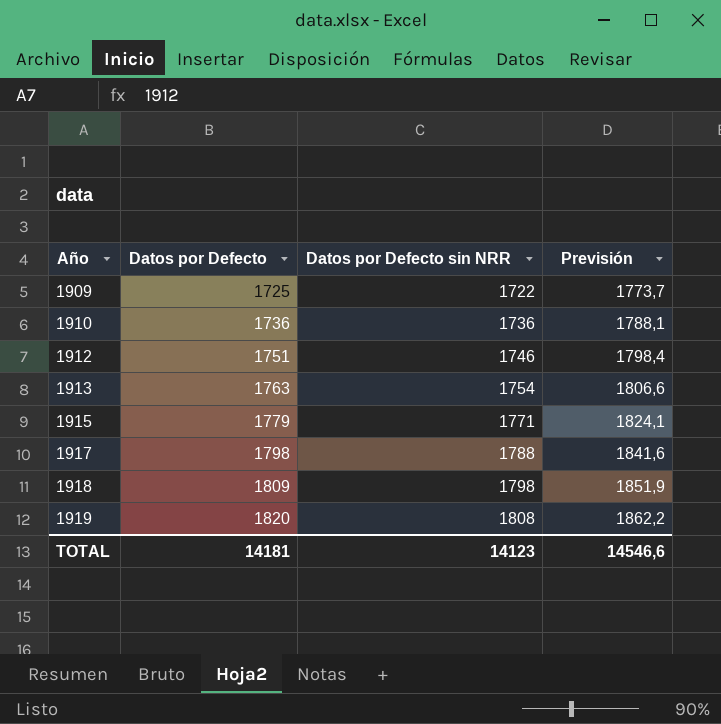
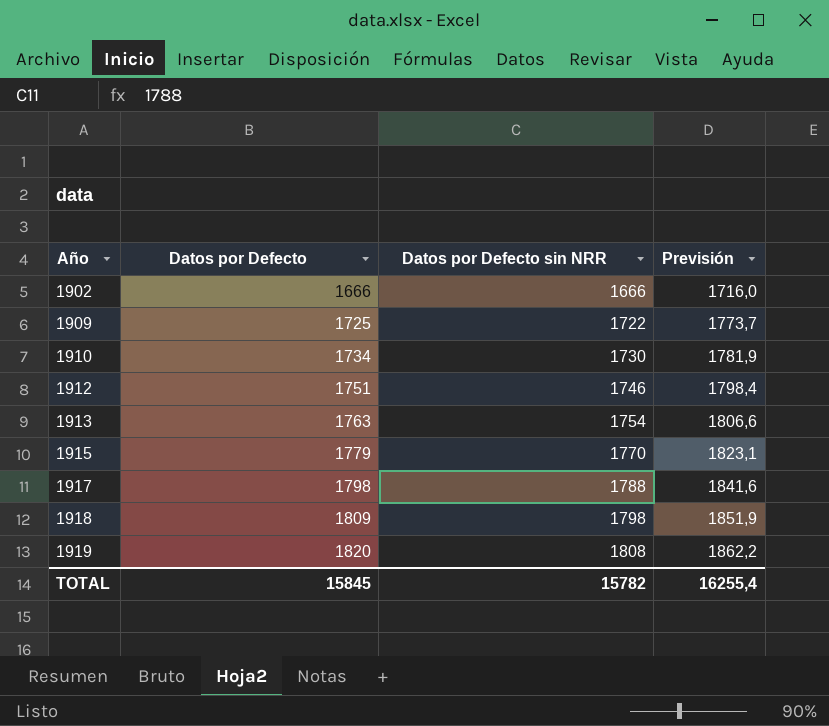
row 1902: none -> 1666 | 1666 | 1716,0
1910 | Datos por Defecto: 1736 -> 1734
1910 | Datos por Defecto sin NRR: 1736 -> 1730
1910 | Previsión: 1788,1 -> 1781,9
1915 | Datos por Defecto sin NRR: 1771 -> 1770
1915 | Previsión: 1824,1 -> 1823,1
TOTAL | Datos por Defecto: 14181 -> 15845
TOTAL | Datos por Defecto sin NRR: 14123 -> 15782
TOTAL | Previsión: 14546,6 -> 16255,4

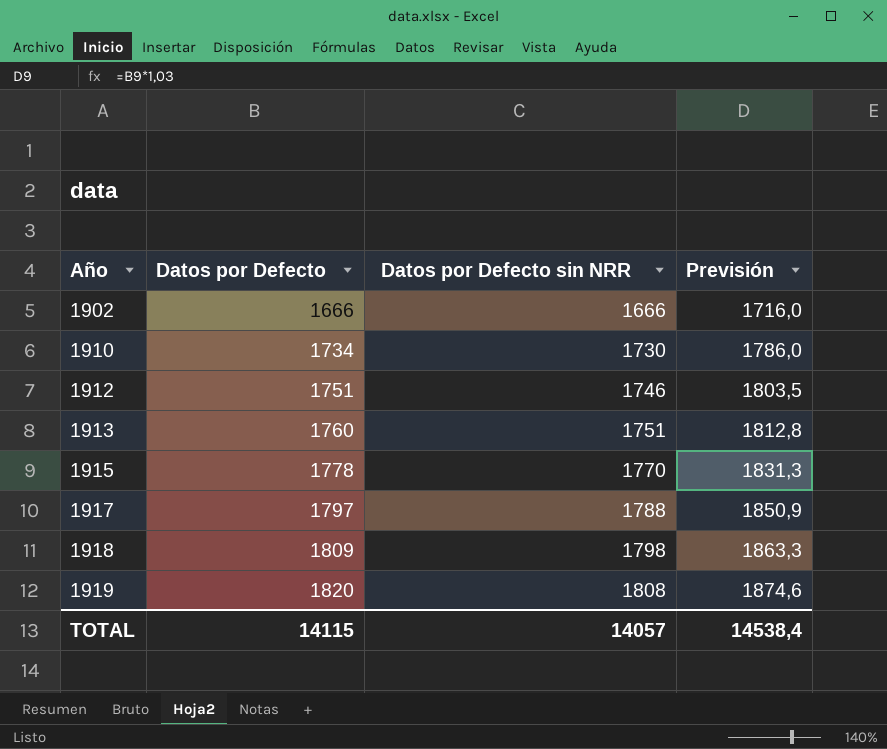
column Previsión | formula: [Datos por Defecto sin NRR] * 1,03 -> [Datos por Defecto] * 1,03
row 1909: 1725 | 1722 | 1773,7 -> none
1913 | Datos por Defecto: 1763 -> 1760
1913 | Datos por Defecto sin NRR: 1754 -> 1751
1915 | Datos por Defecto: 1779 -> 1778
1917 | Datos por Defecto: 1798 -> 1797
TOTAL | Datos por Defecto: 15845 -> 14115
TOTAL | Datos por Defecto sin NRR: 15782 -> 14057
TOTAL | Previsión: 16255,4 -> 14538,4

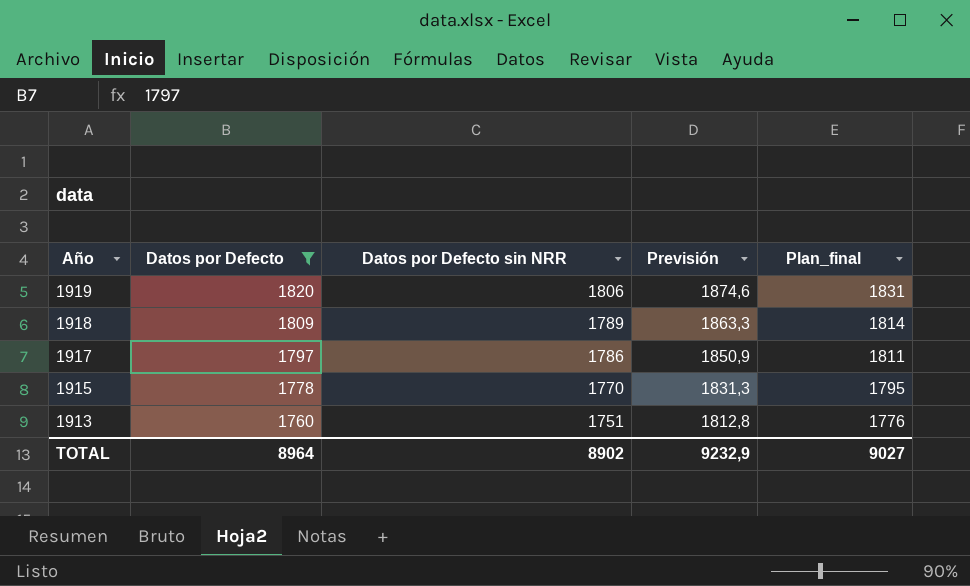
filter: none -> Datos por Defecto >= 1760
row order: Año ascending -> Año descending
column Plan_final | formula: none -> [Datos por Defecto sin NRR] + 25
1919 | Datos por Defecto sin NRR: 1808 -> 1806
1918 | Datos por Defecto sin NRR: 1798 -> 1789
1917 | Datos por Defecto sin NRR: 1788 -> 1786
TOTAL | Datos por Defecto: 14115 -> 8964
TOTAL | Datos por Defecto sin NRR: 14057 -> 8902
TOTAL | Previsión: 14538,4 -> 9232,9

